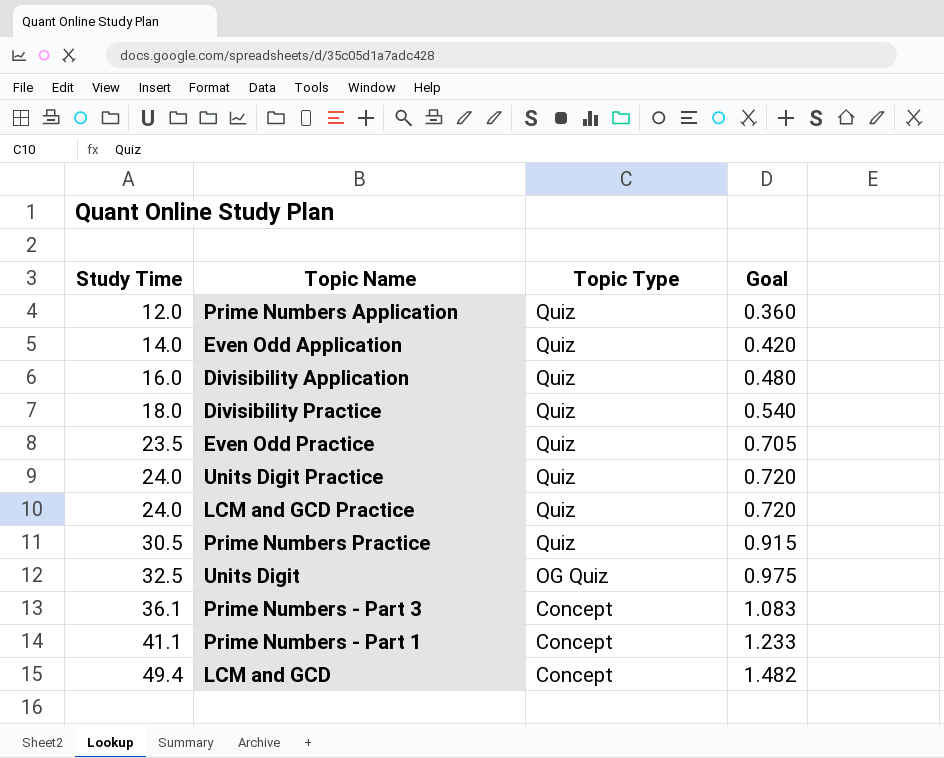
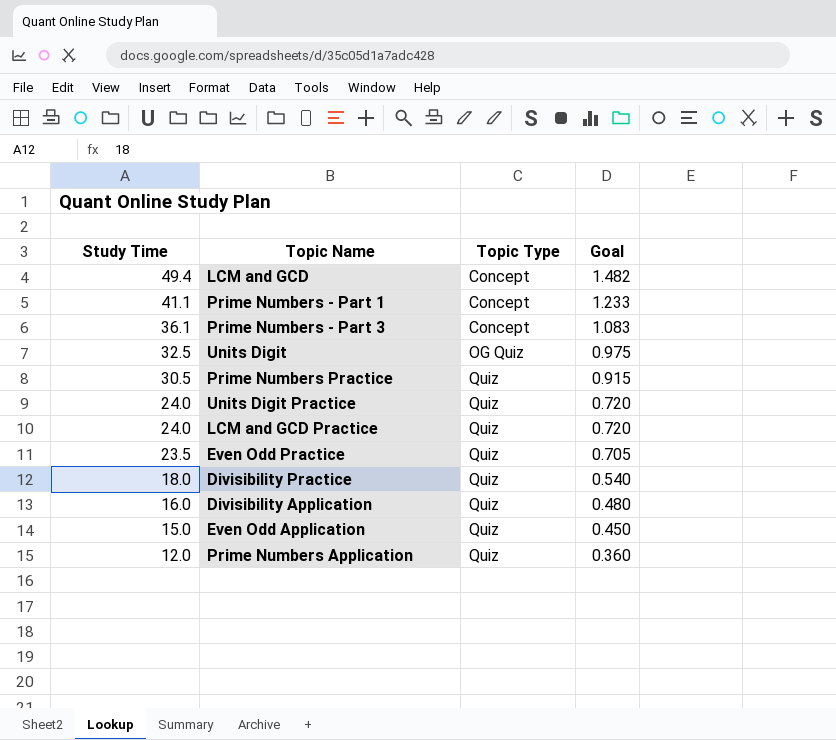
row order: Study Time ascending -> Study Time descending
Even Odd Application | Study Time: 14.0 -> 15.0
Even Odd Application | Goal: 0.420 -> 0.450

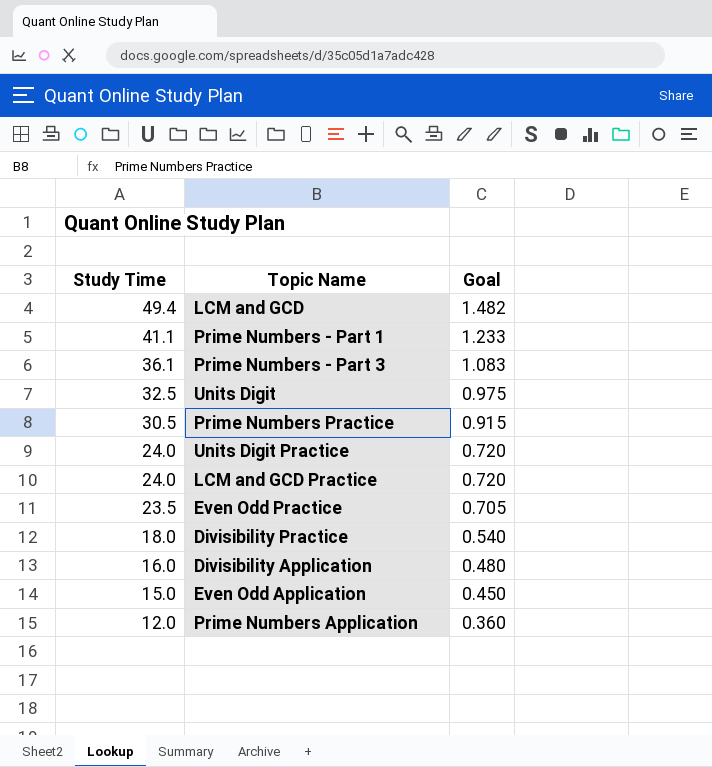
column Topic Type | position: 3 -> none

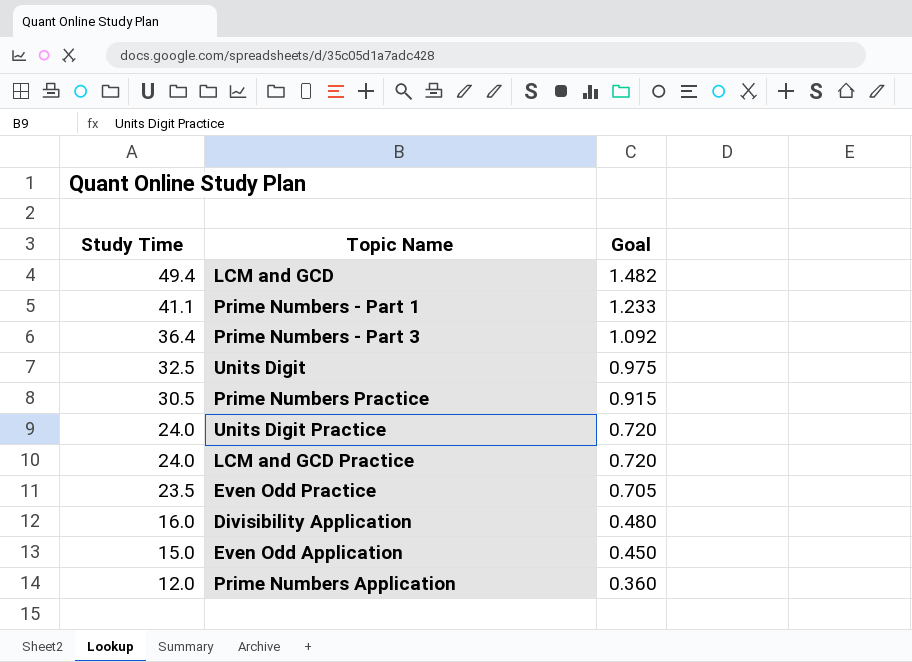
row Divisibility Practice: 18.0 | 0.540 -> none
Prime Numbers - Part 3 | Study Time: 36.1 -> 36.4
Prime Numbers - Part 3 | Goal: 1.083 -> 1.092

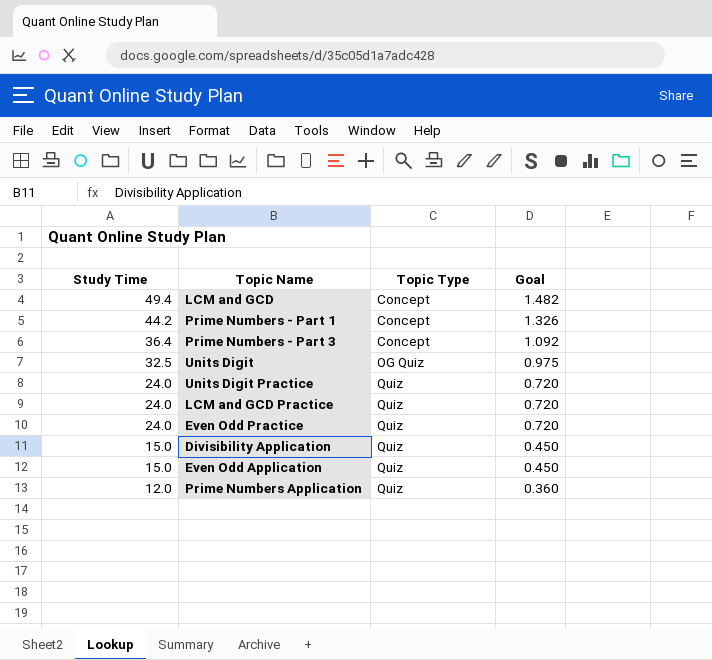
column Topic Type | position: none -> 3
row Prime Numbers Practice: 30.5 | 0.915 -> none
Prime Numbers - Part 1 | Study Time: 41.1 -> 44.2
Prime Numbers - Part 1 | Goal: 1.233 -> 1.326
Even Odd Practice | Study Time: 23.5 -> 24.0
Even Odd Practice | Goal: 0.705 -> 0.720
Divisibility Application | Study Time: 16.0 -> 15.0
Divisibility Application | Goal: 0.480 -> 0.450

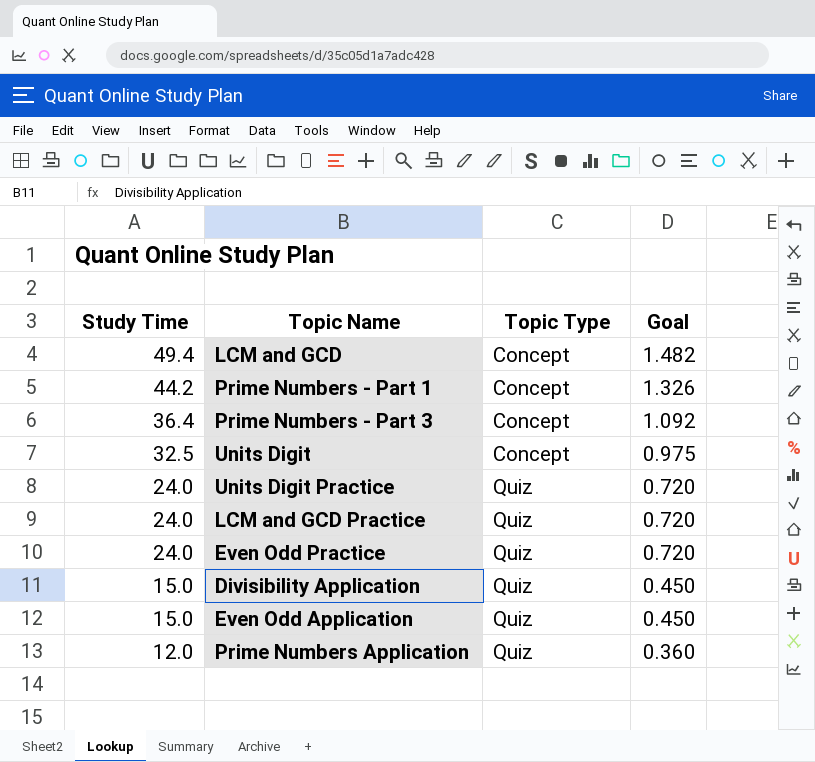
Units Digit | Topic Type: OG Quiz -> Concept

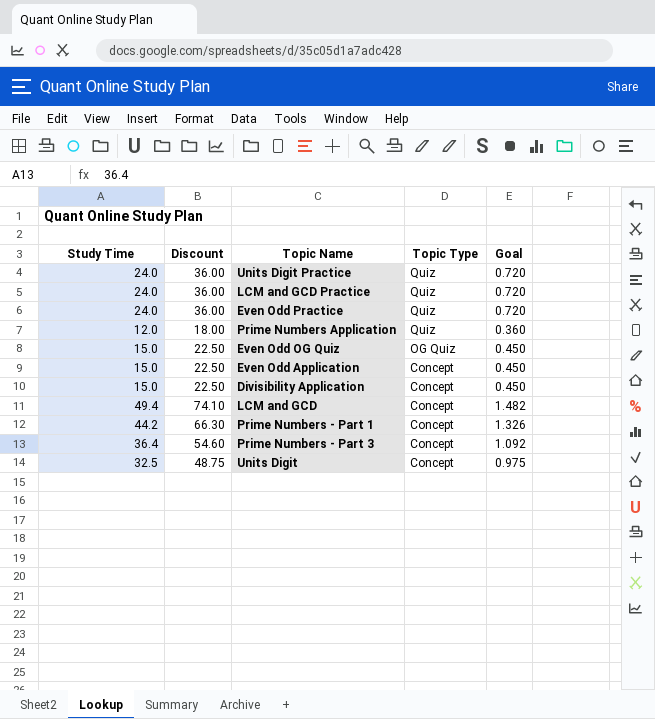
row order: Study Time descending -> Topic Type descending
column Discount | formula: none -> [Study Time] * 1.5
row Even Odd OG Quiz: none -> 15.0 | 22.50 | OG Quiz | 0.450
Even Odd Application | Topic Type: Quiz -> Concept
Divisibility Application | Topic Type: Quiz -> Concept

